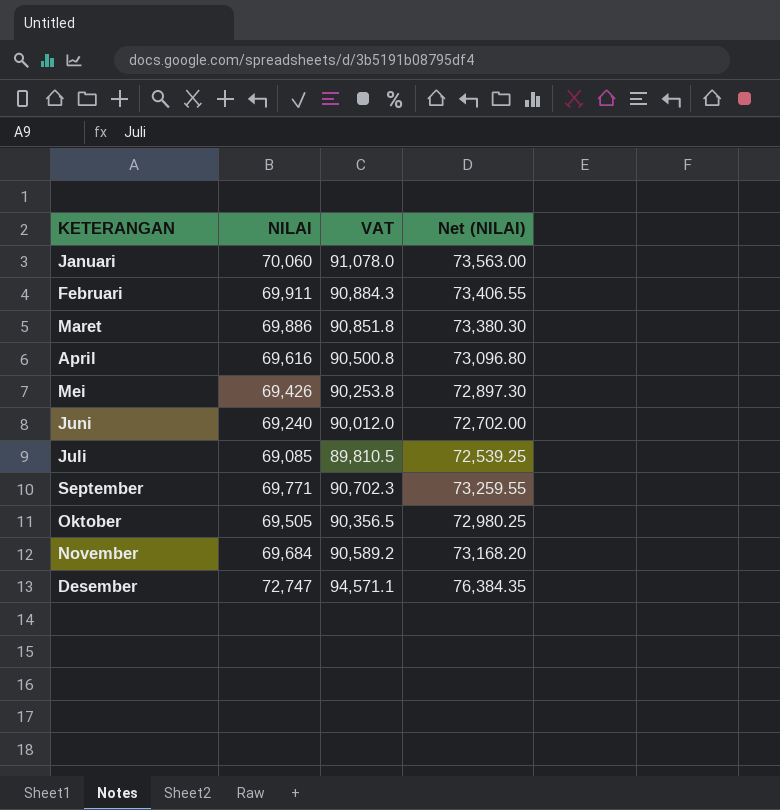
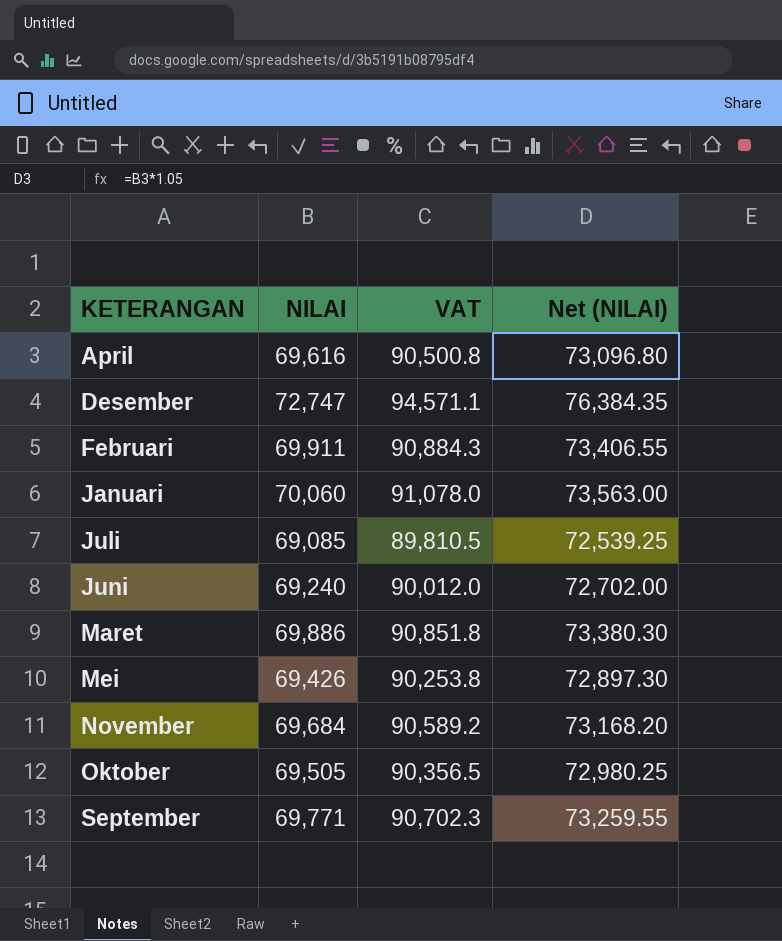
row order: none -> KETERANGAN ascending

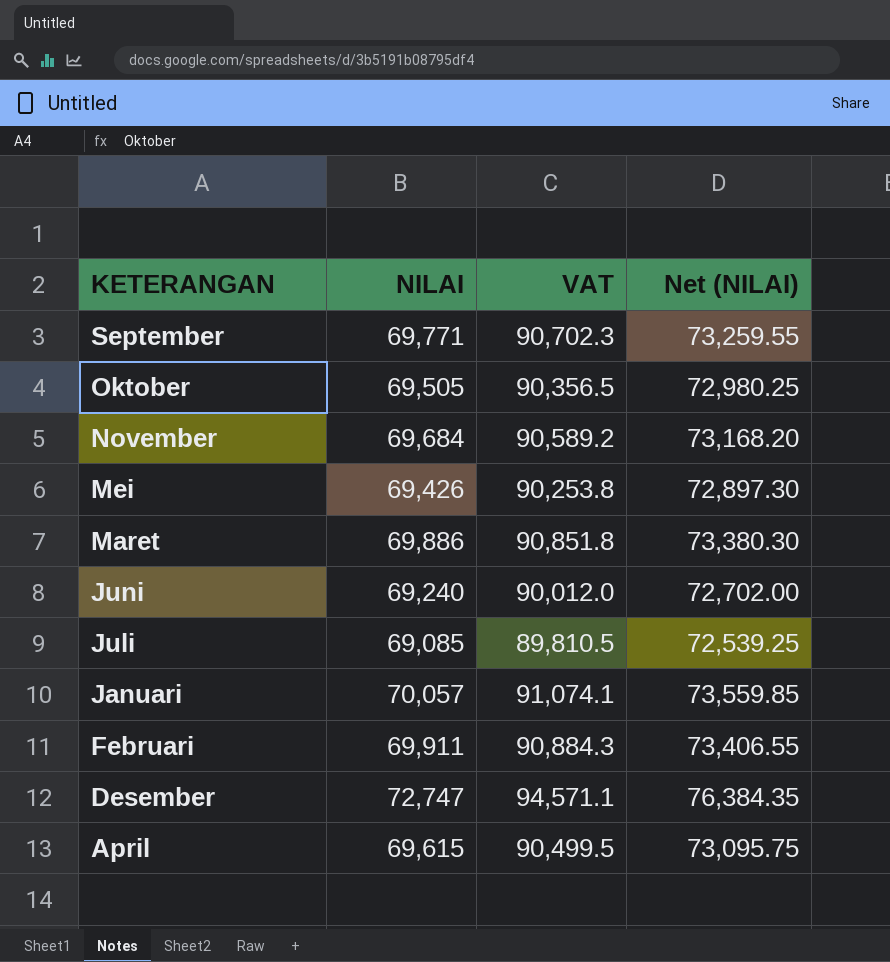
row order: KETERANGAN ascending -> KETERANGAN descending
Januari | NILAI: 70,060 -> 70,057
Januari | VAT: 91,078.0 -> 91,074.1
Januari | Net (NILAI): 73,563.00 -> 73,559.85
April | NILAI: 69,616 -> 69,615
April | VAT: 90,500.8 -> 90,499.5
April | Net (NILAI): 73,096.80 -> 73,095.75

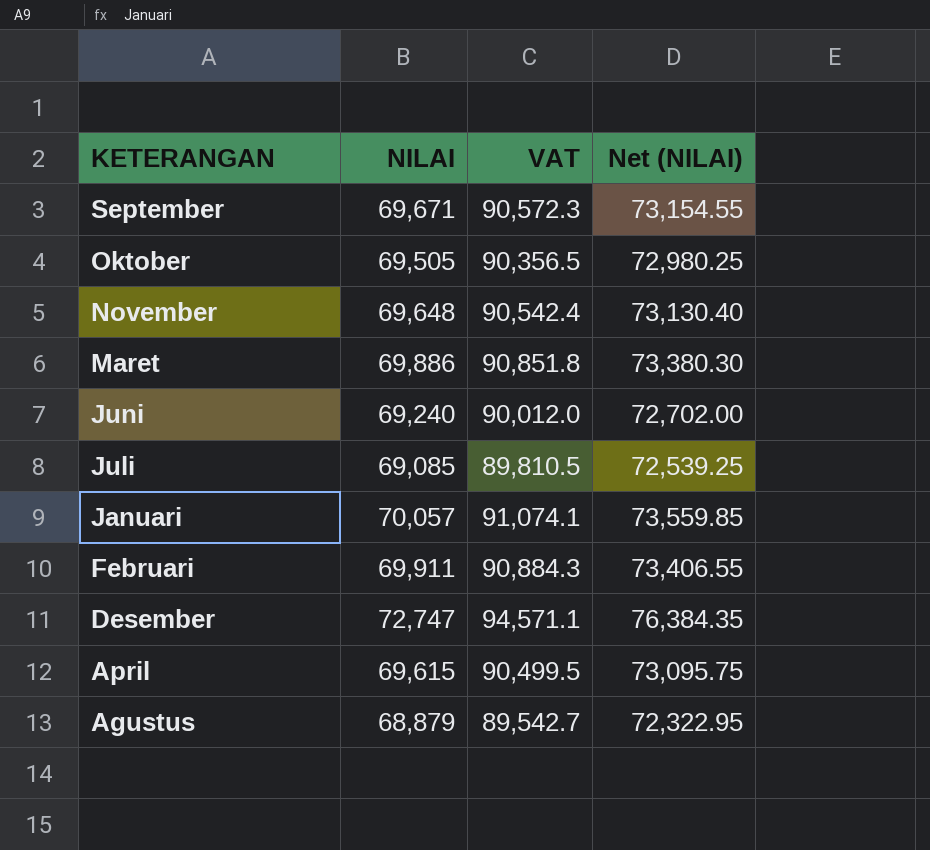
row Mei: 69,426 | 90,253.8 | 72,897.30 -> none
September | NILAI: 69,771 -> 69,671
September | VAT: 90,702.3 -> 90,572.3
September | Net (NILAI): 73,259.55 -> 73,154.55
November | NILAI: 69,684 -> 69,648
November | VAT: 90,589.2 -> 90,542.4
November | Net (NILAI): 73,168.20 -> 73,130.40
row Agustus: none -> 68,879 | 89,542.7 | 72,322.95

